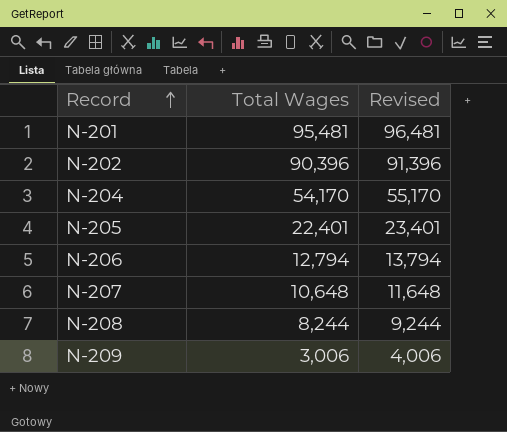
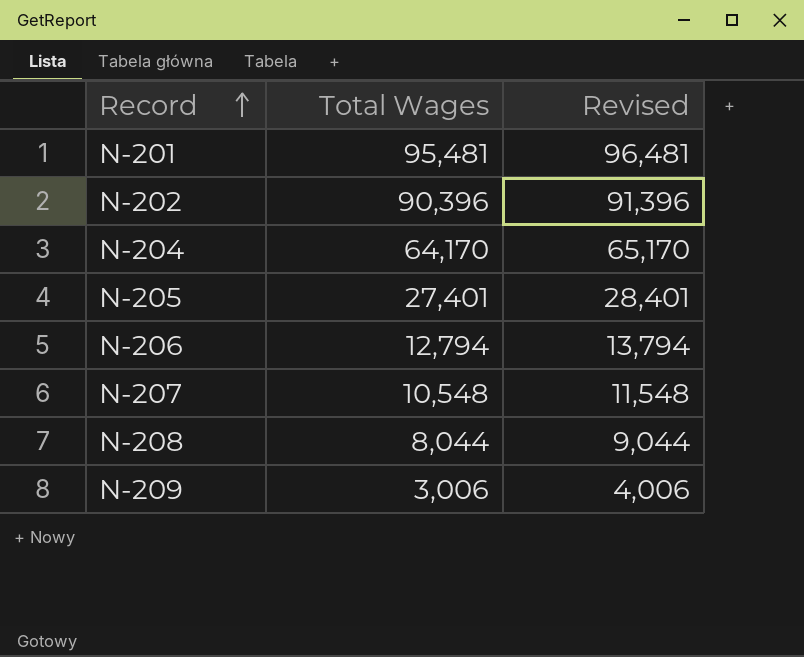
N-204 | Total Wages: 54,170 -> 64,170
N-204 | Revised: 55,170 -> 65,170
N-205 | Total Wages: 22,401 -> 27,401
N-205 | Revised: 23,401 -> 28,401
N-207 | Total Wages: 10,648 -> 10,548
N-207 | Revised: 11,648 -> 11,548
N-208 | Total Wages: 8,244 -> 8,044
N-208 | Revised: 9,244 -> 9,044

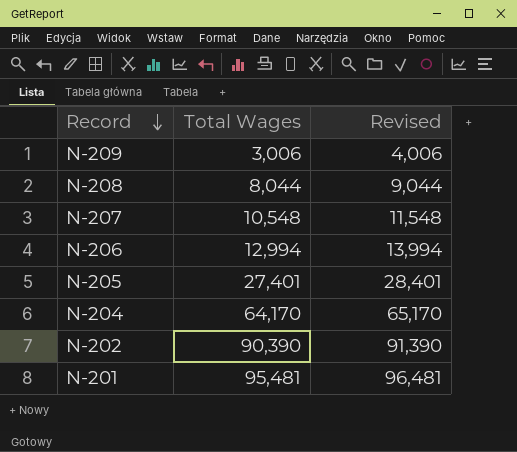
row order: Record ascending -> Record descending
N-206 | Total Wages: 12,794 -> 12,994
N-206 | Revised: 13,794 -> 13,994
N-202 | Total Wages: 90,396 -> 90,390
N-202 | Revised: 91,396 -> 91,390

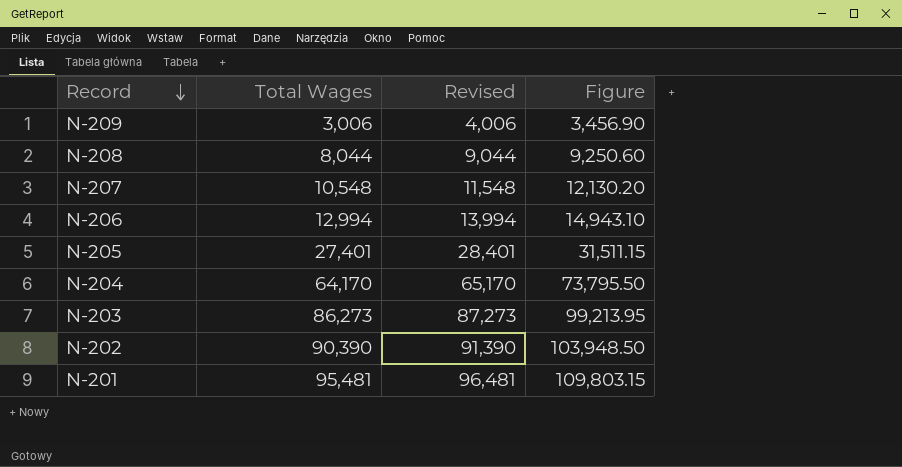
column Figure | formula: none -> [Total Wages] * 1.15
row N-203: none -> 86,273 | 87,273 | 99,213.95

